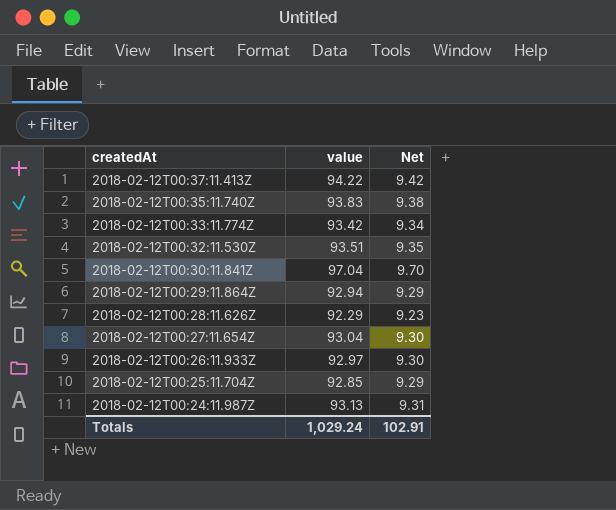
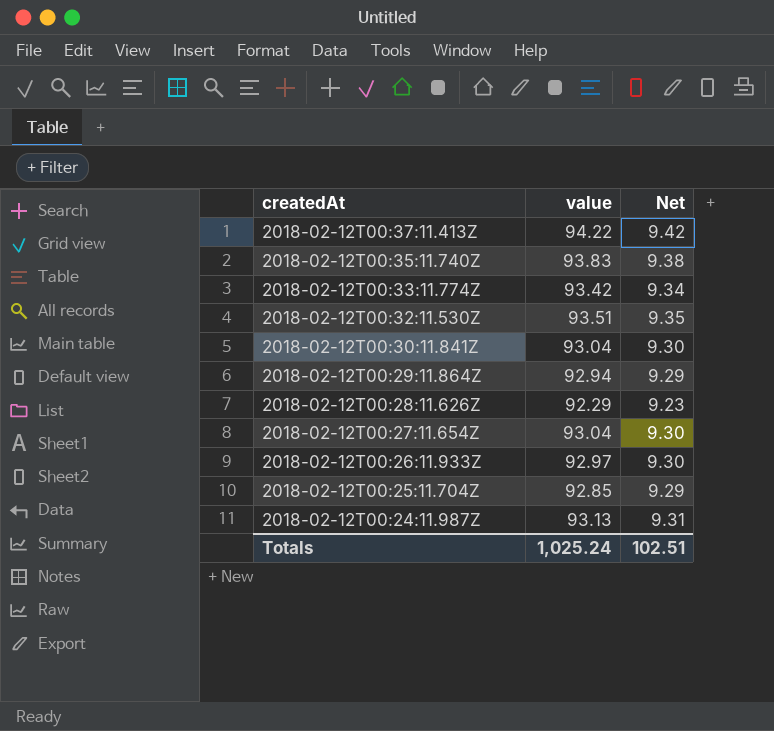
2018-02-12T00:30:11.841Z | value: 97.04 -> 93.04
2018-02-12T00:30:11.841Z | Net: 9.70 -> 9.30
Totals | value: 1,029.24 -> 1,025.24
Totals | Net: 102.91 -> 102.51

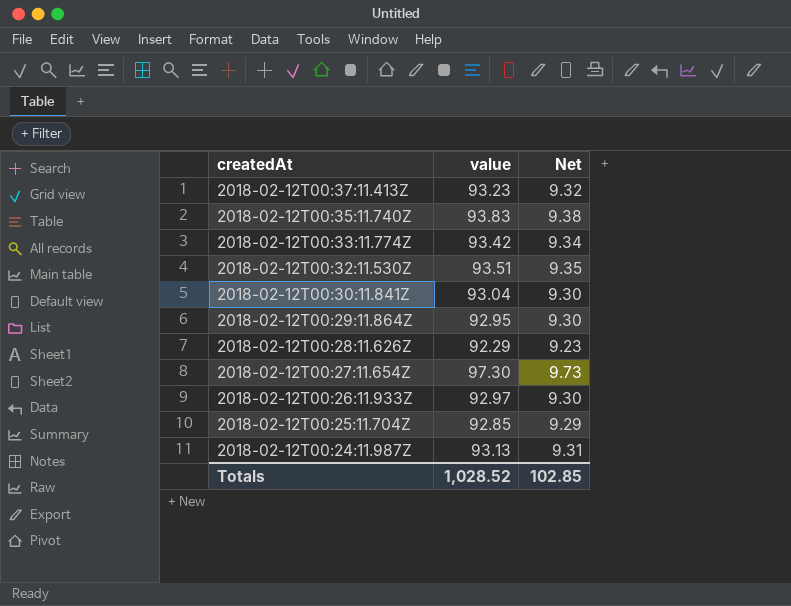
2018-02-12T00:37:11.413Z | value: 94.22 -> 93.23
2018-02-12T00:37:11.413Z | Net: 9.42 -> 9.32
2018-02-12T00:29:11.864Z | value: 92.94 -> 92.95
2018-02-12T00:29:11.864Z | Net: 9.29 -> 9.30
2018-02-12T00:27:11.654Z | value: 93.04 -> 97.30
2018-02-12T00:27:11.654Z | Net: 9.30 -> 9.73
Totals | value: 1,025.24 -> 1,028.52
Totals | Net: 102.51 -> 102.85

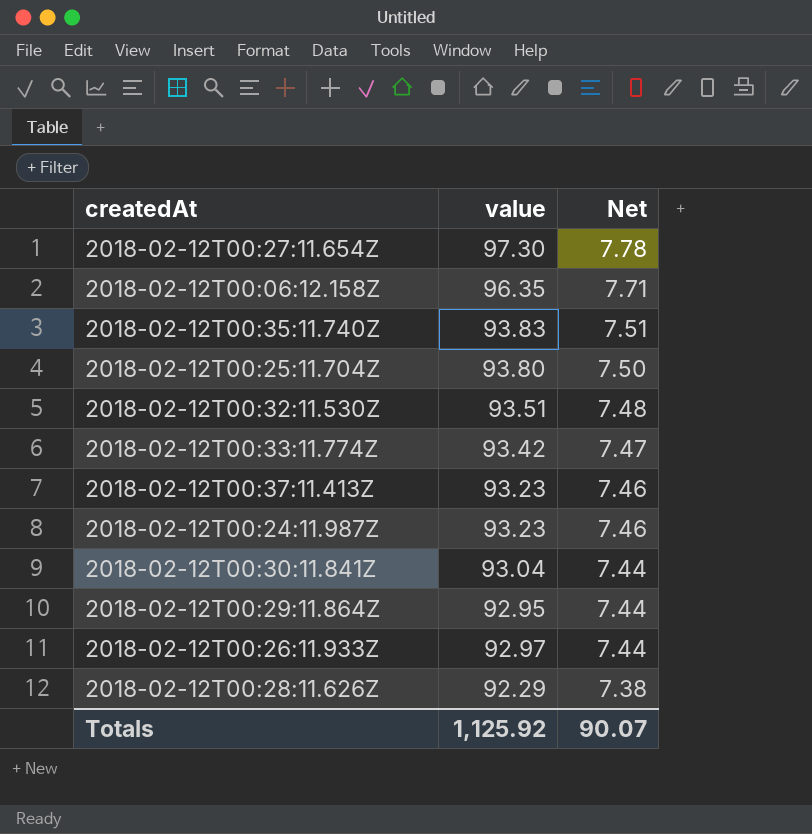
row order: createdAt descending -> Net descending
column Net | formula: [value] * 0.1 -> [value] * 0.08
row 2018-02-12T00:06:12.158Z: none -> 96.35 | 7.71
2018-02-12T00:25:11.704Z | value: 92.85 -> 93.80
2018-02-12T00:24:11.987Z | value: 93.13 -> 93.23
Totals | value: 1,028.52 -> 1,125.92
Totals | Net: 102.85 -> 90.07

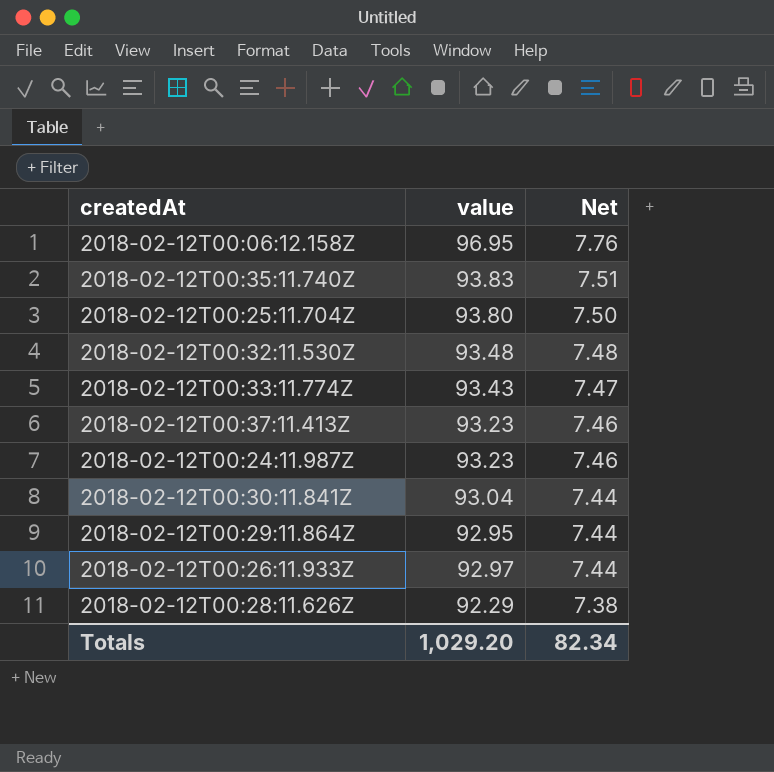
row 2018-02-12T00:27:11.654Z: 97.30 | 7.78 -> none
2018-02-12T00:06:12.158Z | value: 96.35 -> 96.95
2018-02-12T00:06:12.158Z | Net: 7.71 -> 7.76
2018-02-12T00:32:11.530Z | value: 93.51 -> 93.48
2018-02-12T00:33:11.774Z | value: 93.42 -> 93.43
Totals | value: 1,125.92 -> 1,029.20
Totals | Net: 90.07 -> 82.34

